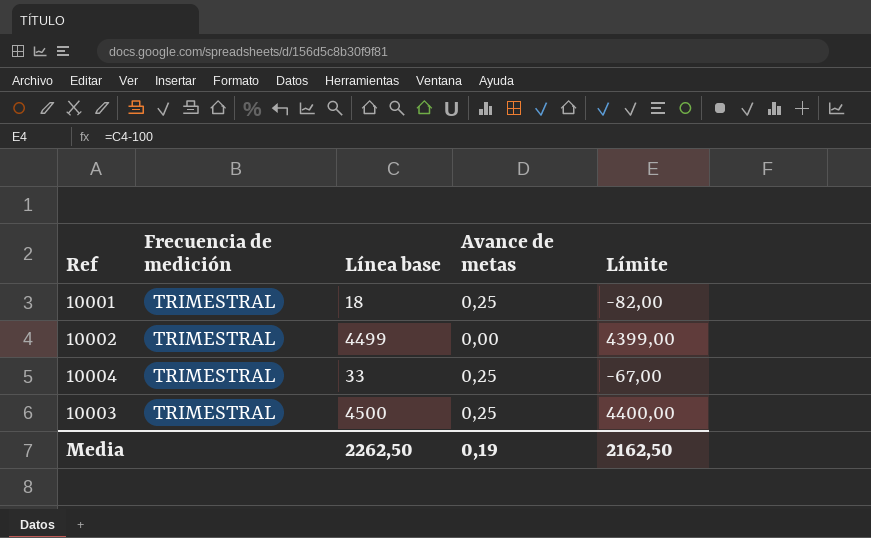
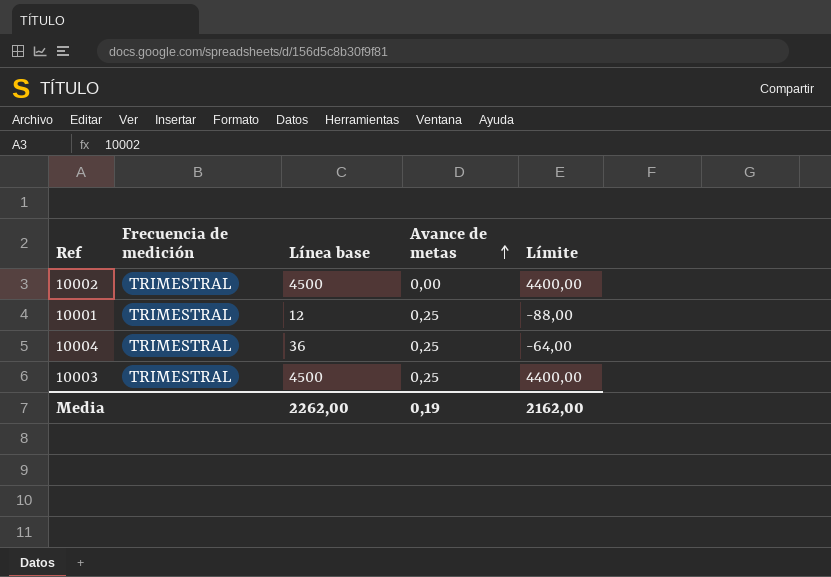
row order: none -> Avance de metas ascending
10002 | Línea base: 4499 -> 4500
10002 | Límite: 4399,00 -> 4400,00
10001 | Línea base: 18 -> 12
10001 | Límite: -82,00 -> -88,00
10004 | Línea base: 33 -> 36
10004 | Límite: -67,00 -> -64,00
Media | Línea base: 2262,50 -> 2262,00
Media | Límite: 2162,50 -> 2162,00

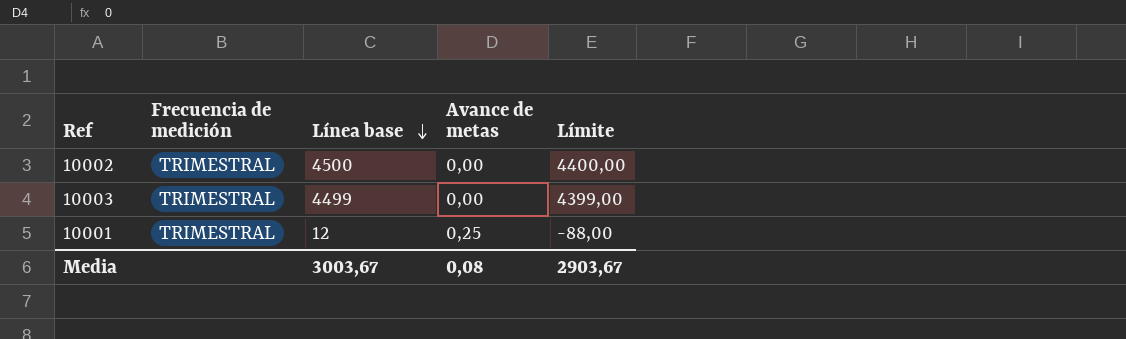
row order: Avance de metas ascending -> Línea base descending
row 10004: TRIMESTRAL | 36 | 0,25 | -64,00 -> none
10003 | Línea base: 4500 -> 4499
10003 | Avance de metas: 0,25 -> 0,00
10003 | Límite: 4400,00 -> 4399,00
Media | Línea base: 2262,00 -> 3003,67
Media | Avance de metas: 0,19 -> 0,08
Media | Límite: 2162,00 -> 2903,67

